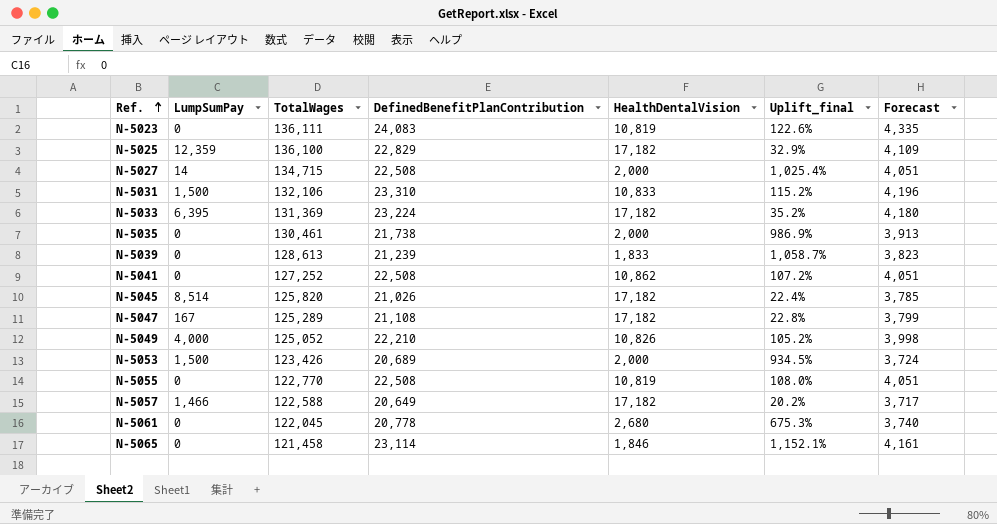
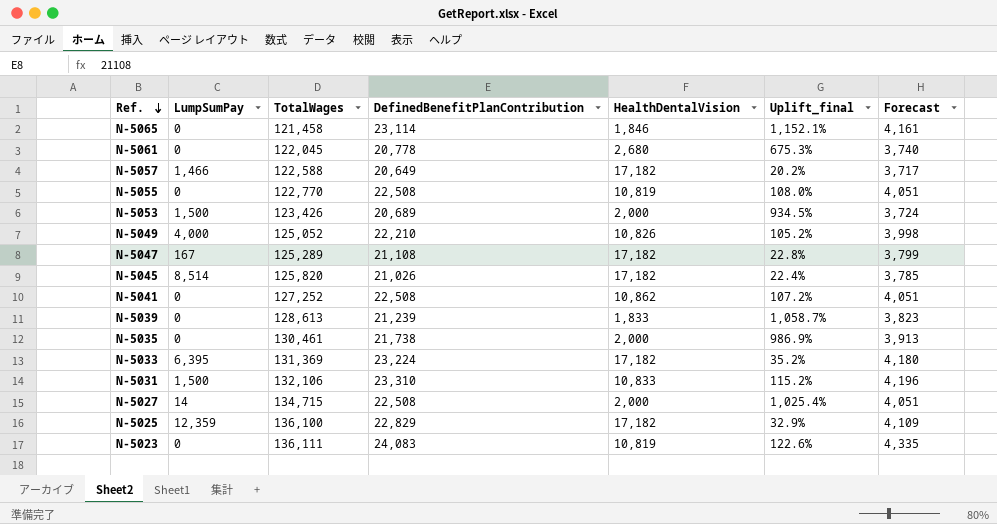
row order: Ref. ascending -> Ref. descending

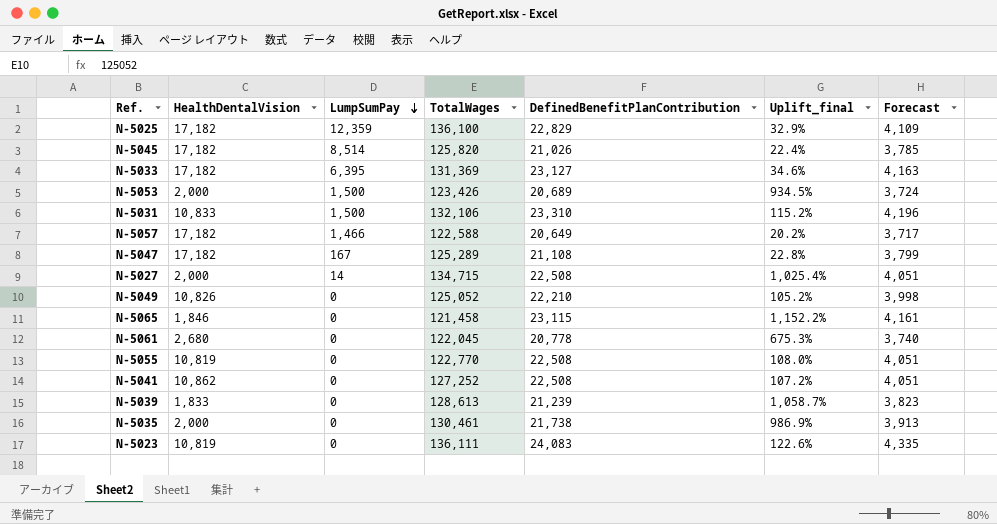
row order: Ref. descending -> LumpSumPay descending
column HealthDentalVision | position: 5 -> 2
N-5033 | DefinedBenefitPlanContribution: 23,224 -> 23,127
N-5033 | Uplift_final: 35.2% -> 34.6%
N-5033 | Forecast: 4,180 -> 4,163
N-5049 | LumpSumPay: 4,000 -> 0
N-5065 | DefinedBenefitPlanContribution: 23,114 -> 23,115
N-5065 | Uplift_final: 1,152.1% -> 1,152.2%

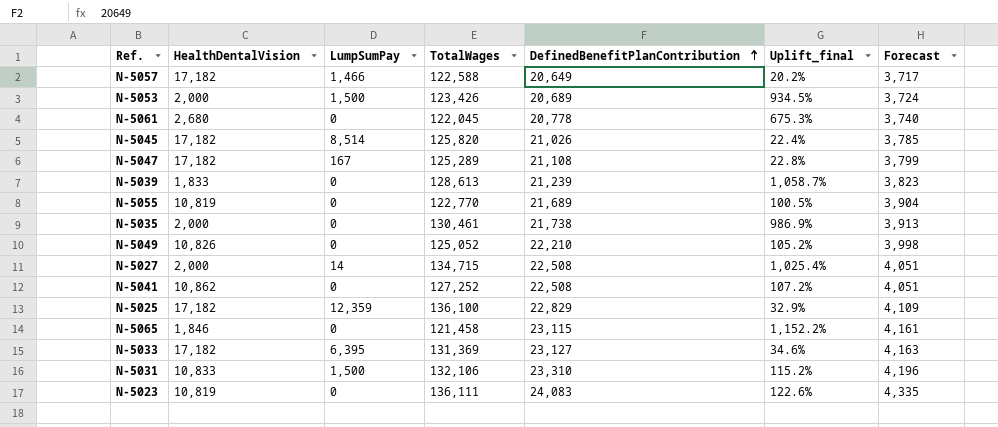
row order: LumpSumPay descending -> DefinedBenefitPlanContribution ascending
N-5055 | DefinedBenefitPlanContribution: 22,508 -> 21,689
N-5055 | Uplift_final: 108.0% -> 100.5%
N-5055 | Forecast: 4,051 -> 3,904

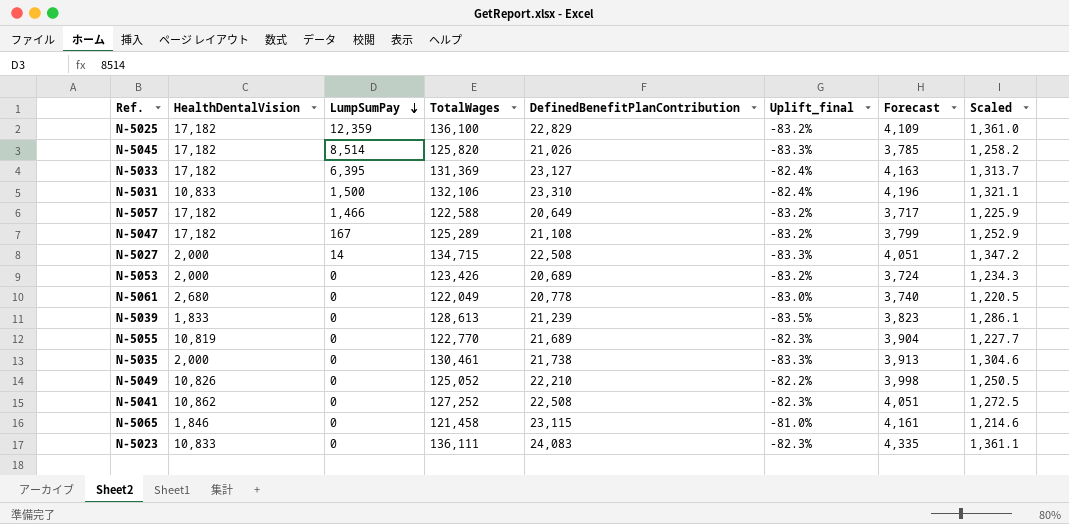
row order: DefinedBenefitPlanContribution ascending -> LumpSumPay descending
column Uplift_final | formula: ([DefinedBenefitPlanContribution] - [HealthDentalVision]) / [HealthDentalVision] -> ([DefinedBenefitPlanContribution] - [TotalWages]) / [TotalWages]
column Scaled | formula: none -> [TotalWages] * 0.01
N-5053 | LumpSumPay: 1,500 -> 0
N-5061 | TotalWages: 122,045 -> 122,049
N-5023 | HealthDentalVision: 10,819 -> 10,833

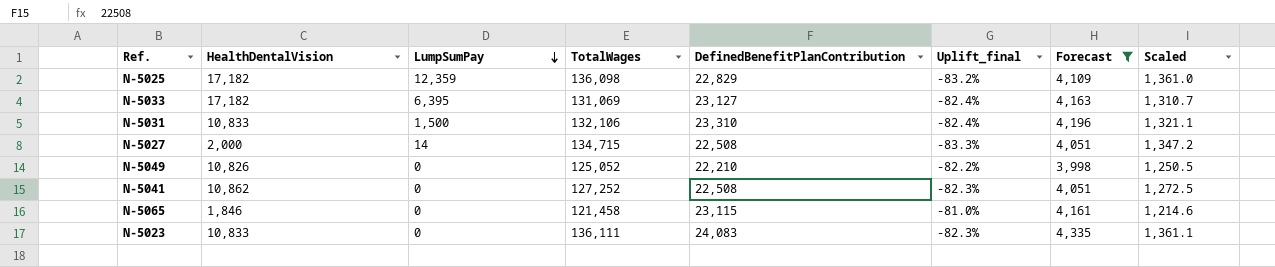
filter: none -> Forecast >= 3,998
N-5025 | TotalWages: 136,100 -> 136,098
N-5033 | TotalWages: 131,369 -> 131,069
N-5033 | Scaled: 1,313.7 -> 1,310.7

